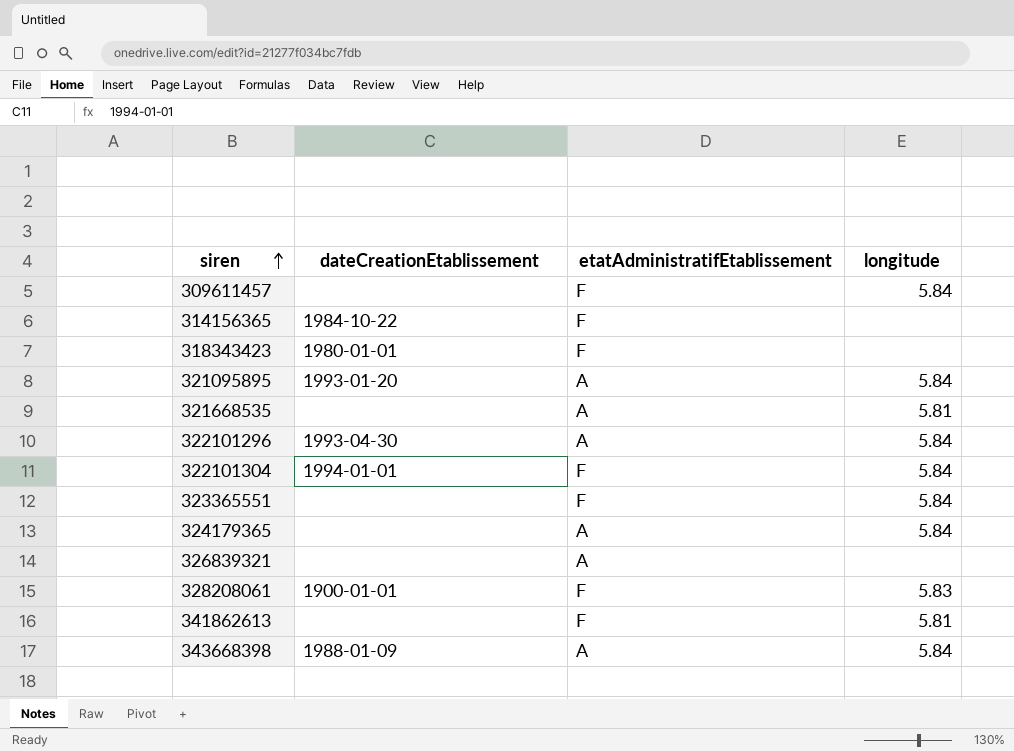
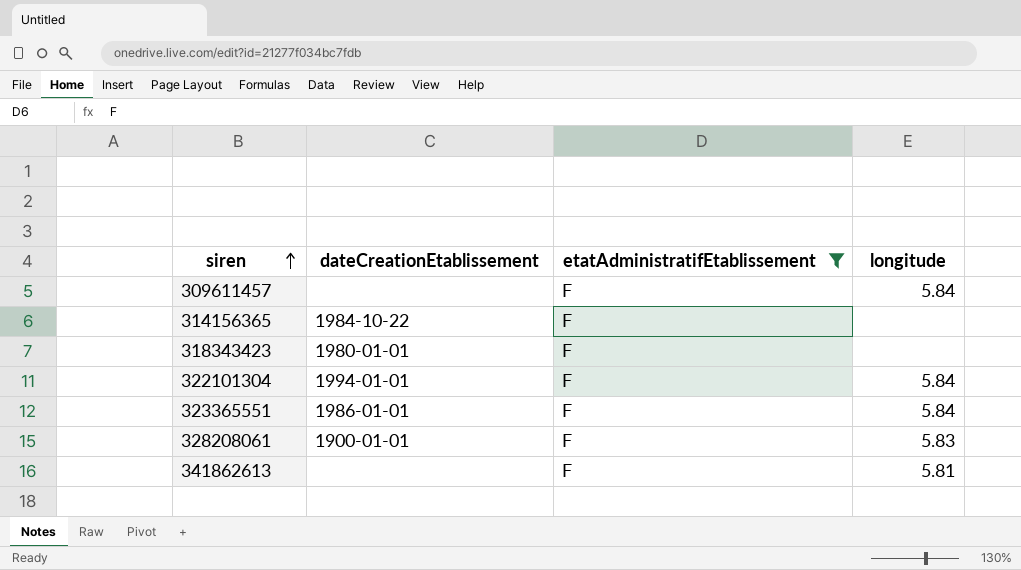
filter: none -> etatAdministratifEtablissement = F
323365551 | dateCreationEtablissement: none -> 1986-01-01

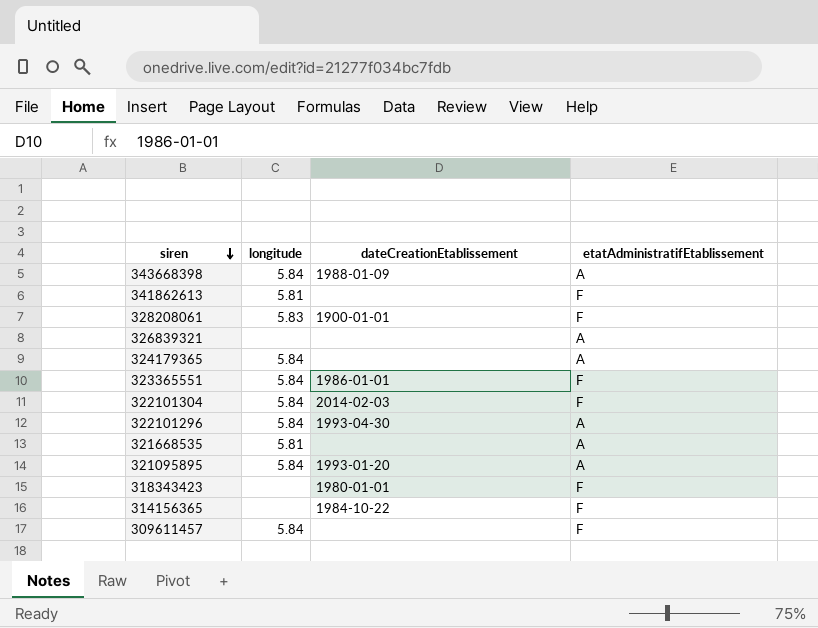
filter: etatAdministratifEtablissement = F -> none
row order: siren ascending -> siren descending
column longitude | position: 4 -> 2
322101304 | dateCreationEtablissement: 1994-01-01 -> 2014-02-03

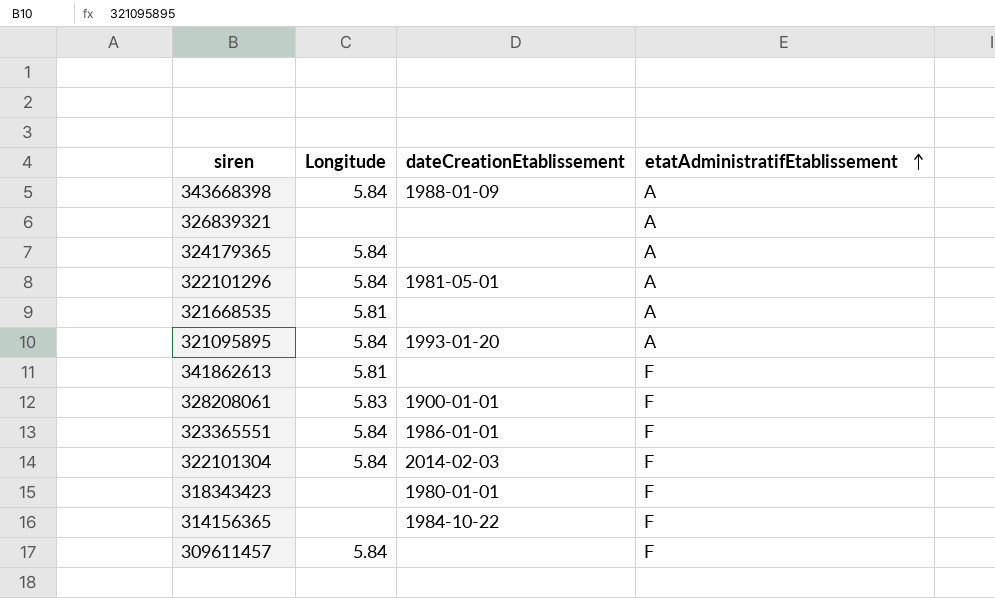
row order: siren descending -> etatAdministratifEtablissement ascending
column name: longitude -> Longitude
322101296 | dateCreationEtablissement: 1993-04-30 -> 1981-05-01

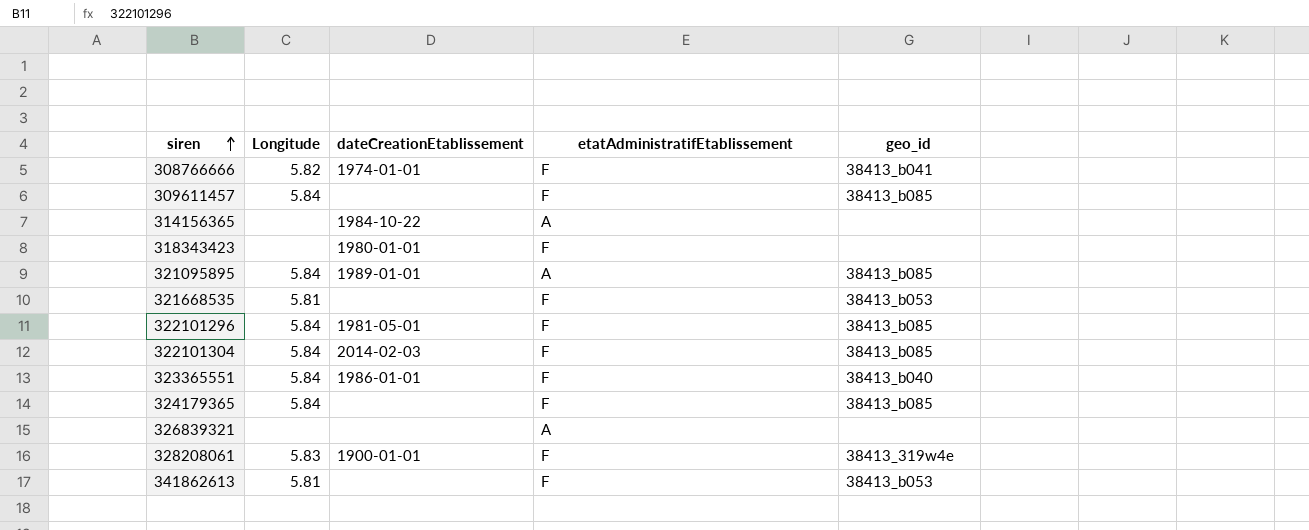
row order: etatAdministratifEtablissement ascending -> siren ascending
column geo_id | position: none -> 5
row 343668398: 5.84 | 1988-01-09 | A -> none
row 308766666: none -> 5.82 | 1974-01-01 | F | 38413_b041
314156365 | etatAdministratifEtablissement: F -> A
321095895 | dateCreationEtablissement: 1993-01-20 -> 1989-01-01
321668535 | etatAdministratifEtablissement: A -> F
322101296 | etatAdministratifEtablissement: A -> F
324179365 | etatAdministratifEtablissement: A -> F

